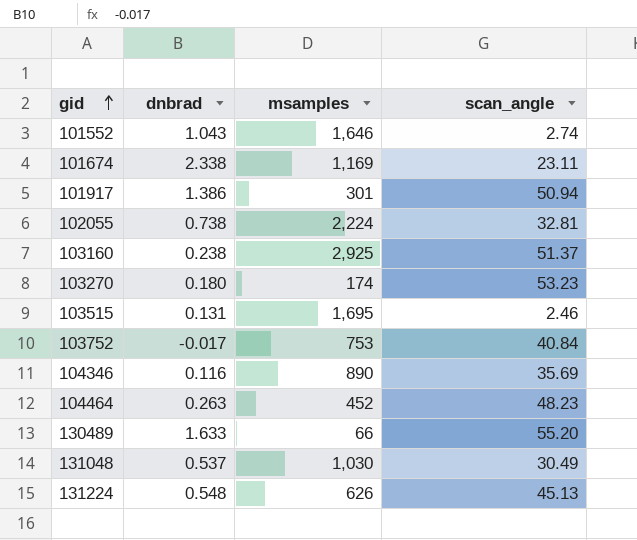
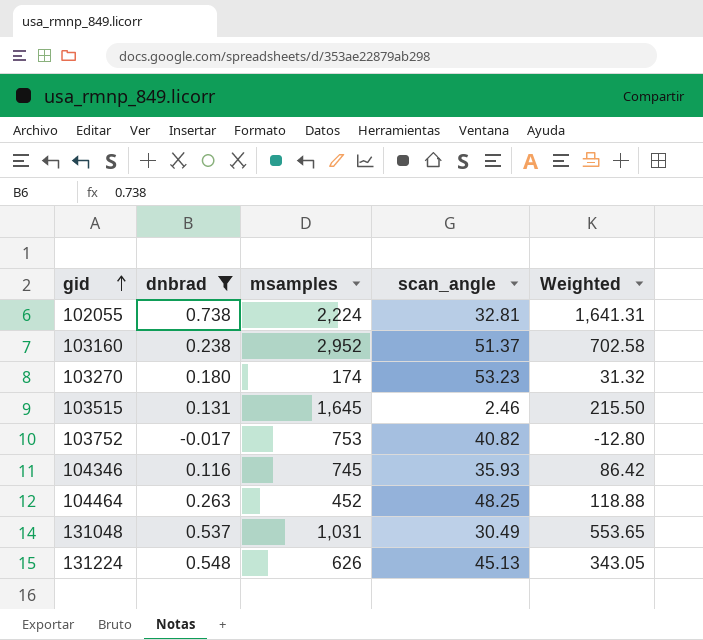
filter: none -> dnbrad <= 0.738
column Weighted | formula: none -> [dnbrad] * [msamples]
103160 | msamples: 2,925 -> 2,952
103515 | msamples: 1,695 -> 1,645
103752 | scan_angle: 40.84 -> 40.82
104346 | msamples: 890 -> 745
104346 | scan_angle: 35.69 -> 35.93
104464 | scan_angle: 48.23 -> 48.25
131048 | msamples: 1,030 -> 1,031

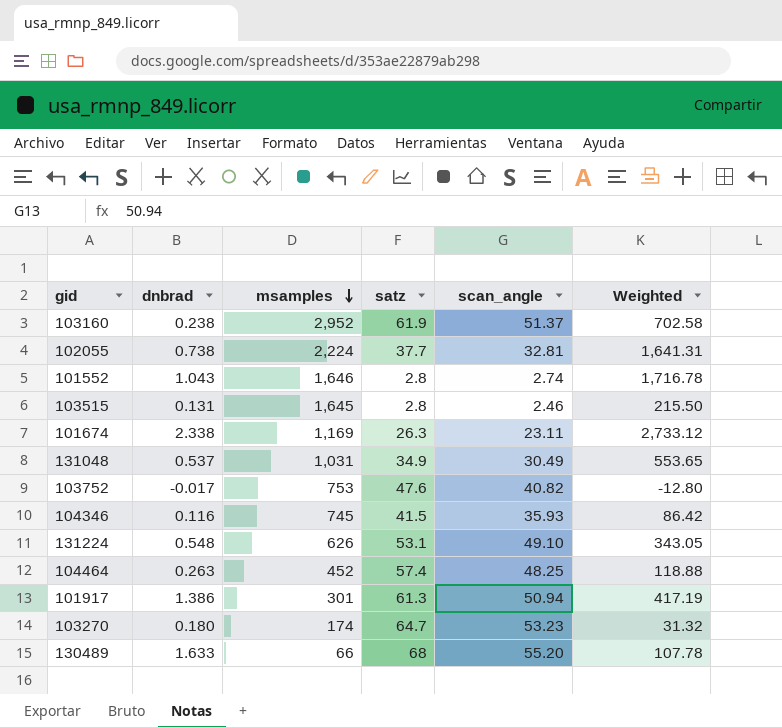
filter: dnbrad <= 0.738 -> none
row order: gid ascending -> msamples descending
column satz | position: none -> 4
131224 | scan_angle: 45.13 -> 49.10

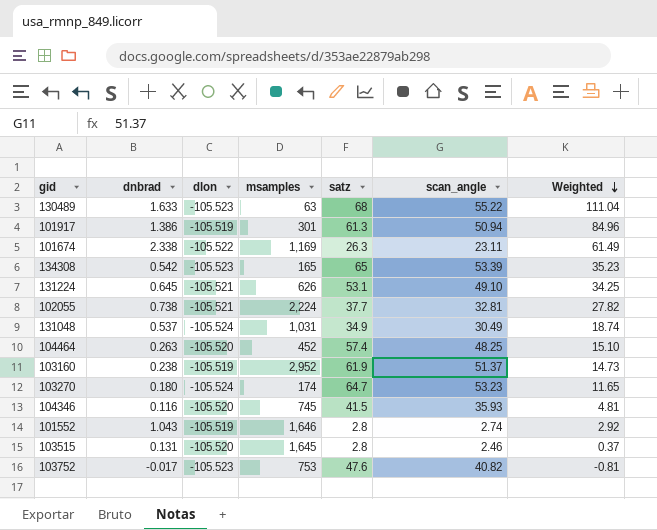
row order: msamples descending -> Weighted descending
column dlon | position: none -> 3
column Weighted | formula: [dnbrad] * [msamples] -> [dnbrad] * [satz]
130489 | msamples: 66 -> 63
130489 | scan_angle: 55.20 -> 55.22
row 134308: none -> 0.542 | -105.523 | 165 | 65 | 53.39 | 35.23
131224 | dnbrad: 0.548 -> 0.645

